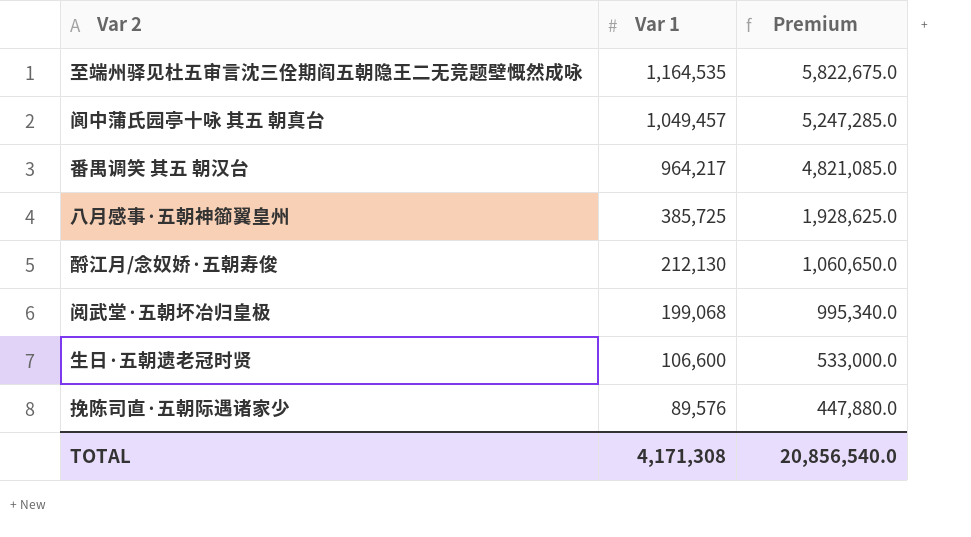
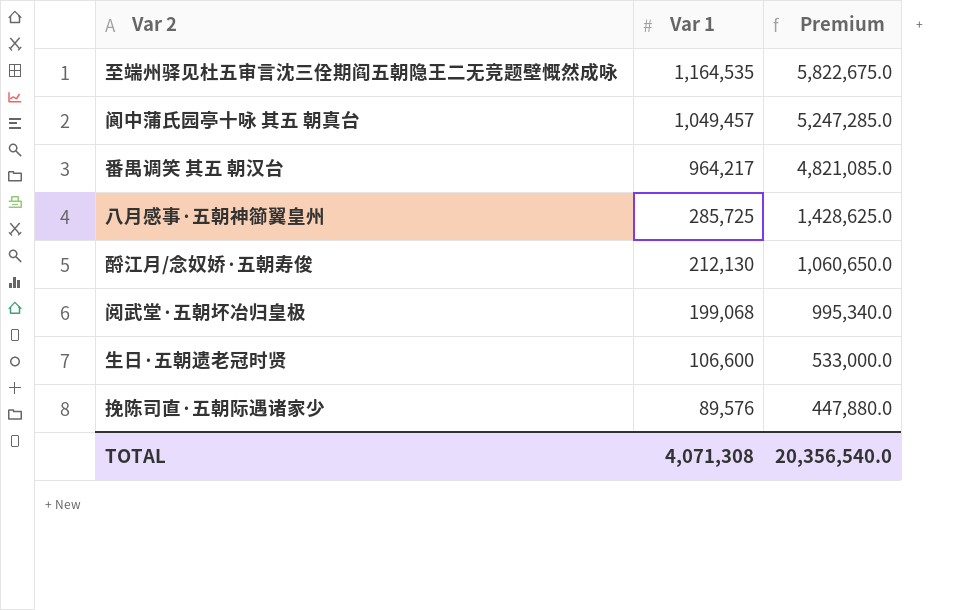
八月感事·五朝神篽翼皇州 | Var 1: 385,725 -> 285,725
八月感事·五朝神篽翼皇州 | Premium: 1,928,625.0 -> 1,428,625.0
TOTAL | Var 1: 4,171,308 -> 4,071,308
TOTAL | Premium: 20,856,540.0 -> 20,356,540.0

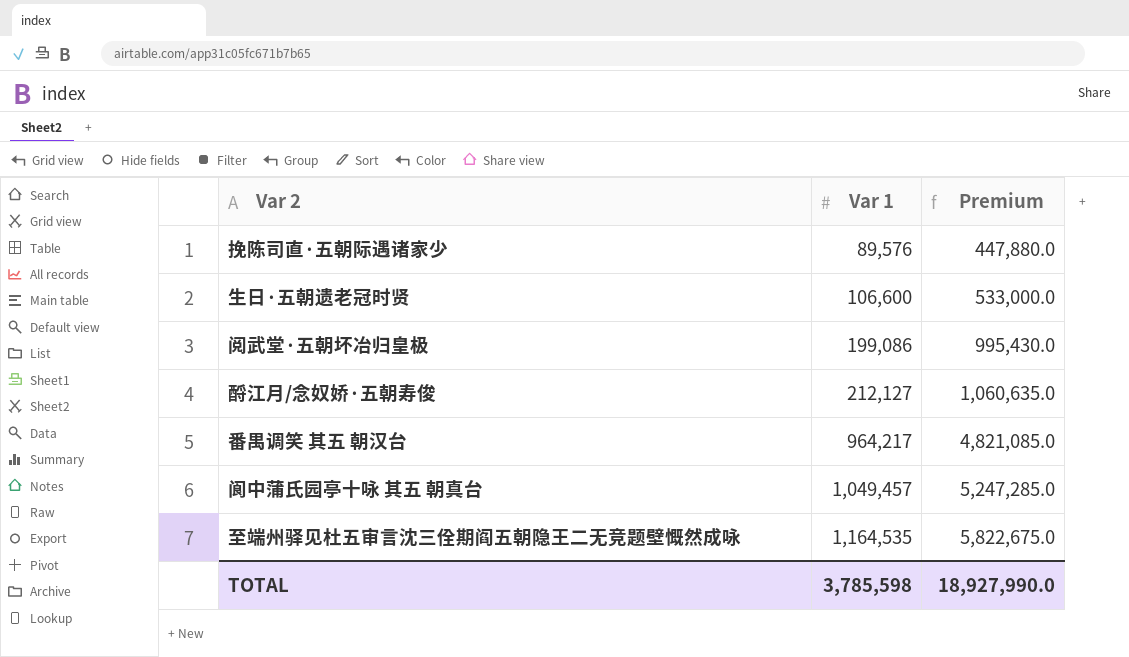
row order: Var 1 descending -> Var 1 ascending
row 八月感事·五朝神篽翼皇州: 285,725 | 1,428,625.0 -> none
阅武堂·五朝坏冶归皇极 | Var 1: 199,068 -> 199,086
阅武堂·五朝坏冶归皇极 | Premium: 995,340.0 -> 995,430.0
酹江月/念奴娇·五朝寿俊 | Var 1: 212,130 -> 212,127
酹江月/念奴娇·五朝寿俊 | Premium: 1,060,650.0 -> 1,060,635.0
TOTAL | Var 1: 4,071,308 -> 3,785,598
TOTAL | Premium: 20,356,540.0 -> 18,927,990.0

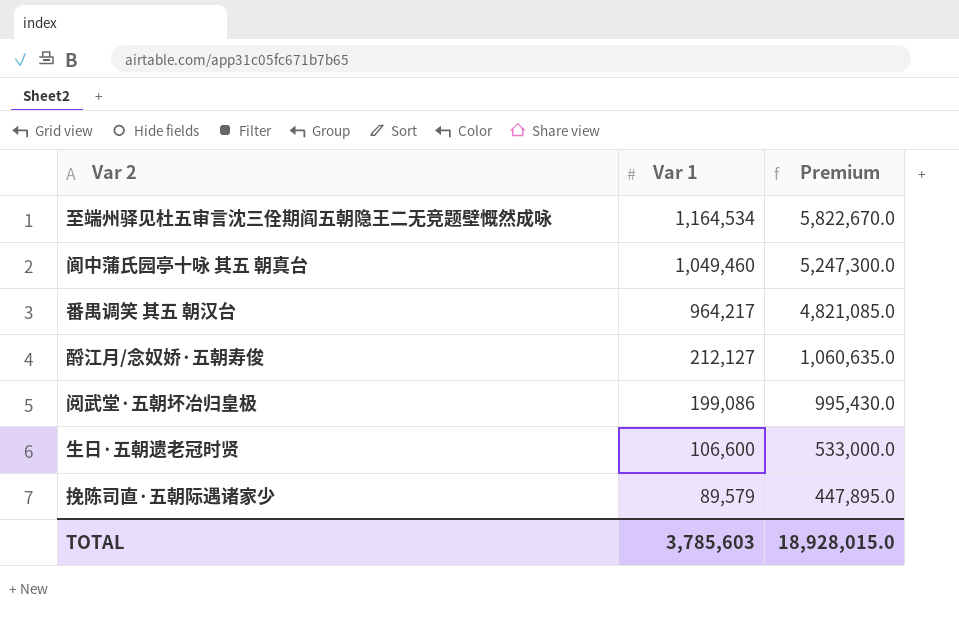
row order: Var 1 ascending -> Var 1 descending
至端州驿见杜五审言沈三佺期阎五朝隐王二无竞题壁慨然成咏 | Var 1: 1,164,535 -> 1,164,534
至端州驿见杜五审言沈三佺期阎五朝隐王二无竞题壁慨然成咏 | Premium: 5,822,675.0 -> 5,822,670.0
阆中蒲氏园亭十咏 其五 朝真台 | Var 1: 1,049,457 -> 1,049,460
阆中蒲氏园亭十咏 其五 朝真台 | Premium: 5,247,285.0 -> 5,247,300.0
挽陈司直·五朝际遇诸家少 | Var 1: 89,576 -> 89,579
挽陈司直·五朝际遇诸家少 | Premium: 447,880.0 -> 447,895.0
TOTAL | Var 1: 3,785,598 -> 3,785,603
TOTAL | Premium: 18,927,990.0 -> 18,928,015.0

